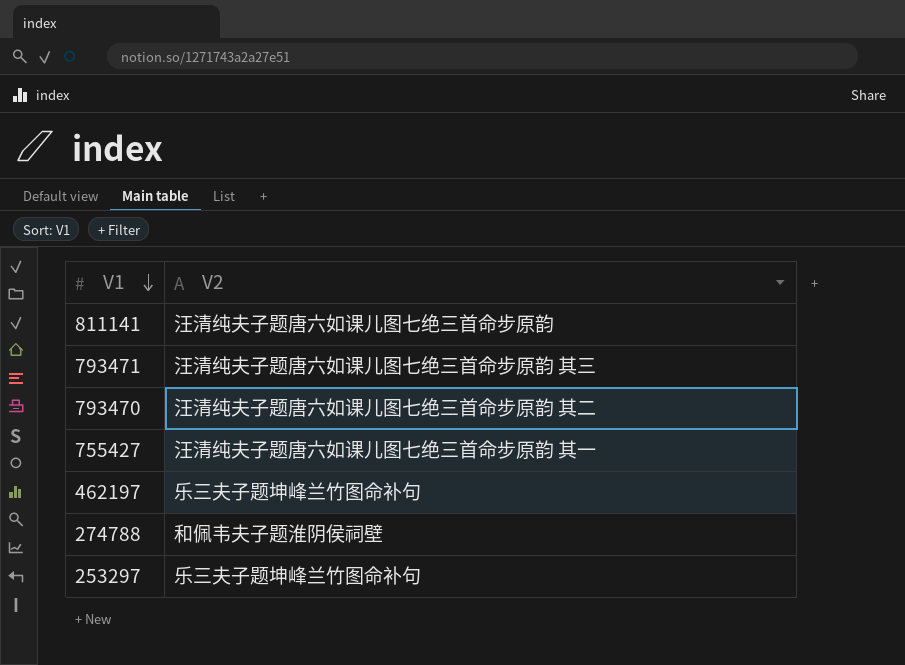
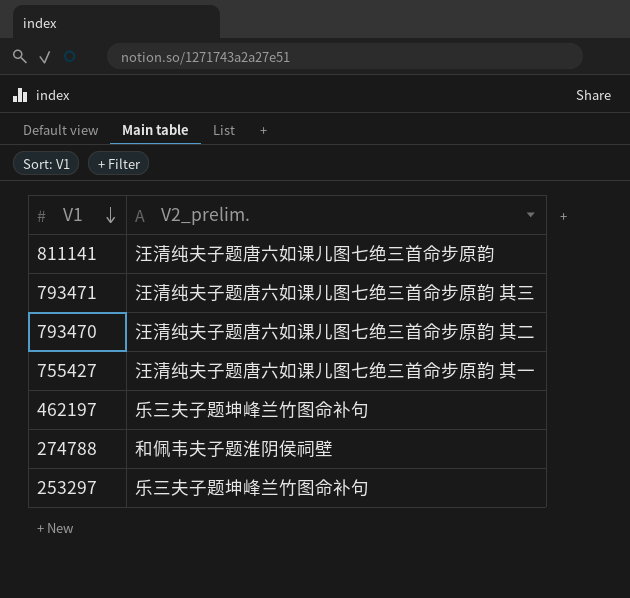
column name: V2 -> V2_prelim.

